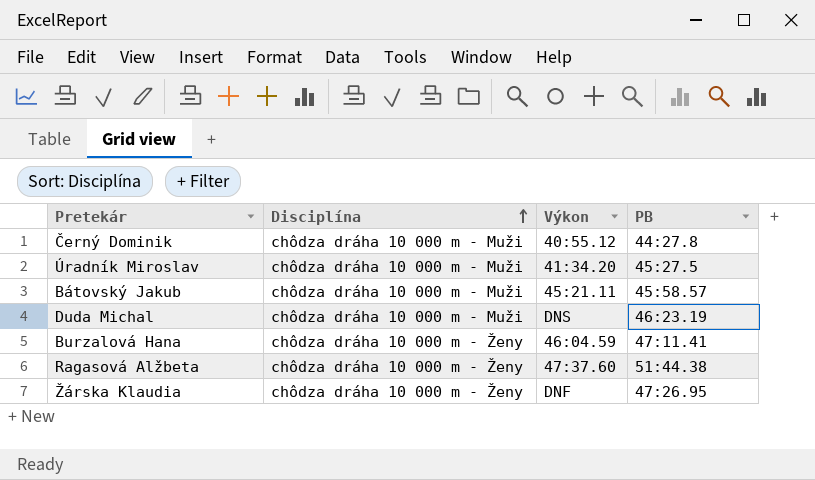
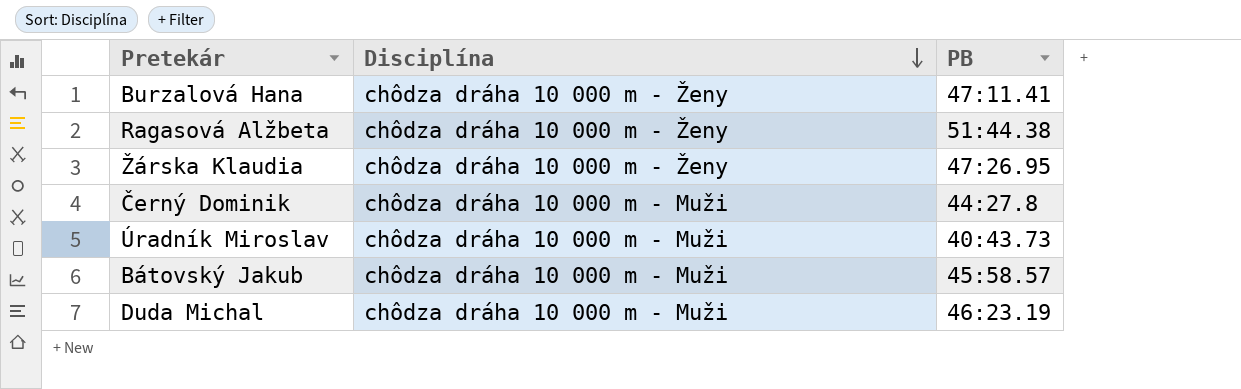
row order: Disciplína ascending -> Disciplína descending
column Výkon | position: 3 -> none
Úradník Miroslav | PB: 45:27.5 -> 40:43.73

